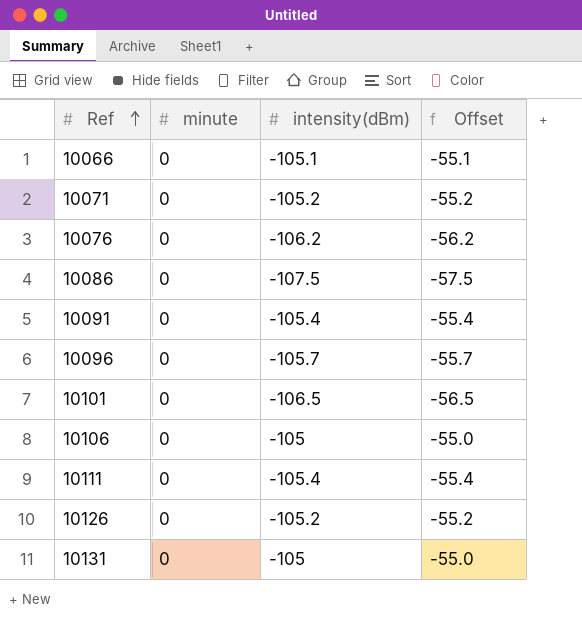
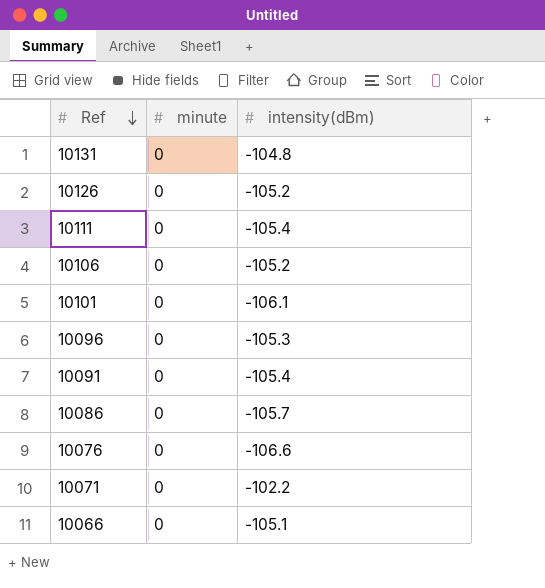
row order: Ref ascending -> Ref descending
column Offset | formula: [intensity(dBm)] + 50 -> none
10131 | intensity(dBm): -105 -> -104.8
10106 | intensity(dBm): -105 -> -105.2
10101 | intensity(dBm): -106.5 -> -106.1
10096 | intensity(dBm): -105.7 -> -105.3
10086 | intensity(dBm): -107.5 -> -105.7
10076 | intensity(dBm): -106.2 -> -106.6
10071 | intensity(dBm): -105.2 -> -102.2

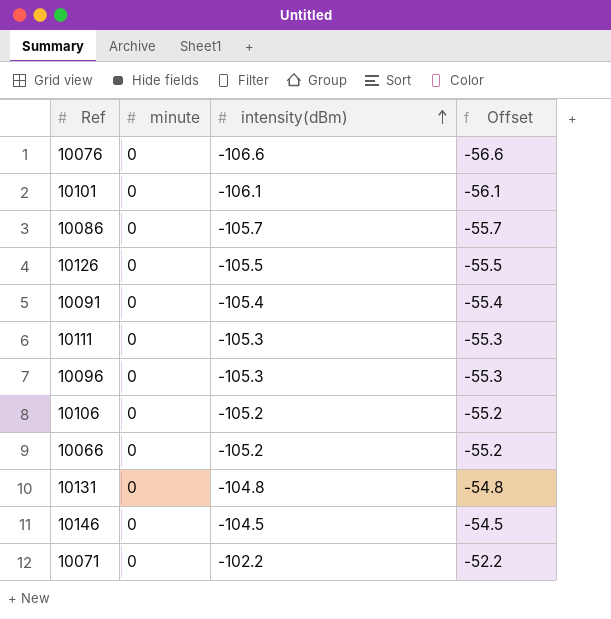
row order: Ref descending -> intensity(dBm) ascending
column Offset | formula: none -> [intensity(dBm)] + 50
10126 | intensity(dBm): -105.2 -> -105.5
10111 | intensity(dBm): -105.4 -> -105.3
10066 | intensity(dBm): -105.1 -> -105.2
row 10146: none -> 0 | -104.5 | -54.5

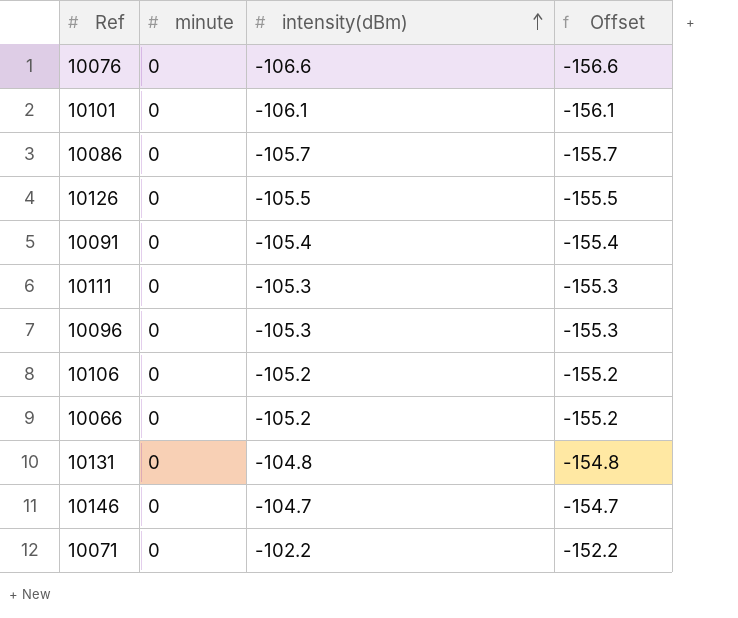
column Offset | formula: [intensity(dBm)] + 50 -> [intensity(dBm)] - 50
10146 | intensity(dBm): -104.5 -> -104.7

